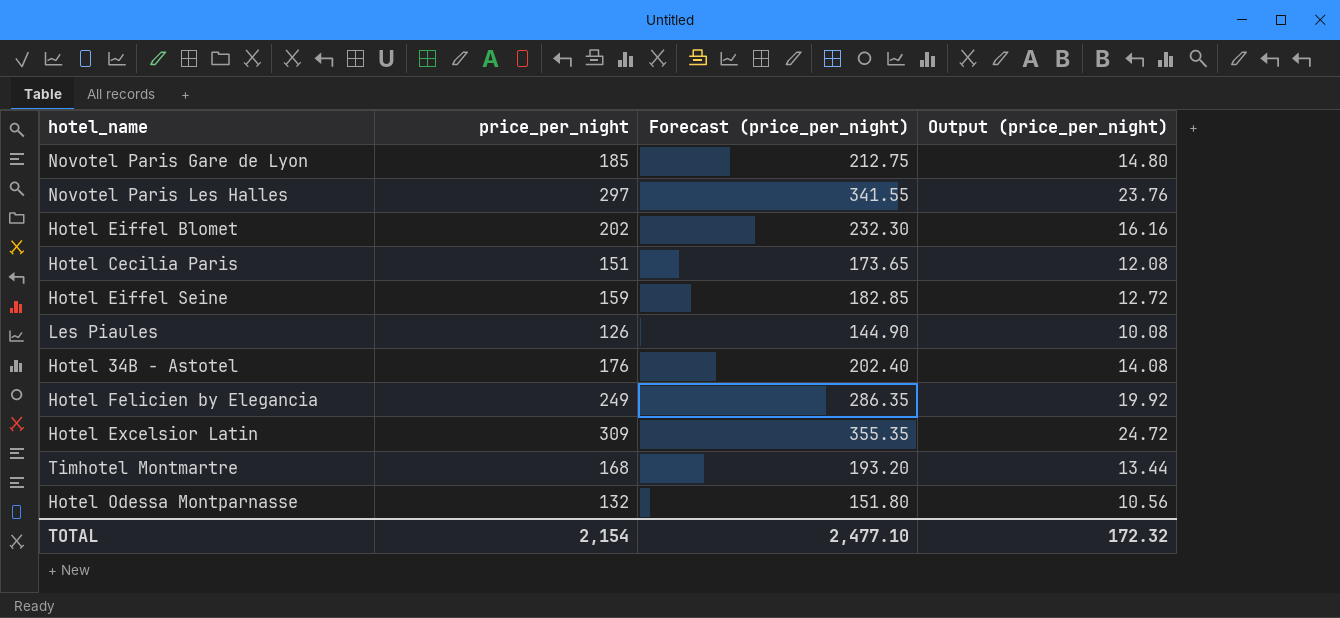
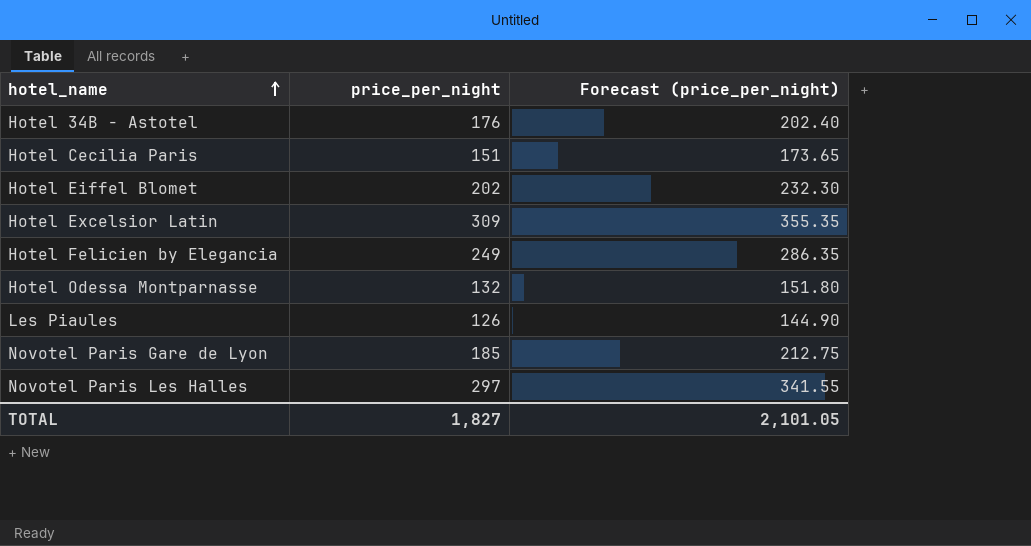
row order: none -> hotel_name ascending
column Output (price_per_night) | formula: [price_per_night] * 0.08 -> none
row Hotel Eiffel Seine: 159 | 182.85 | 12.72 -> none
row Timhotel Montmartre: 168 | 193.20 | 13.44 -> none
TOTAL | price_per_night: 2,154 -> 1,827
TOTAL | Forecast (price_per_night): 2,477.10 -> 2,101.05

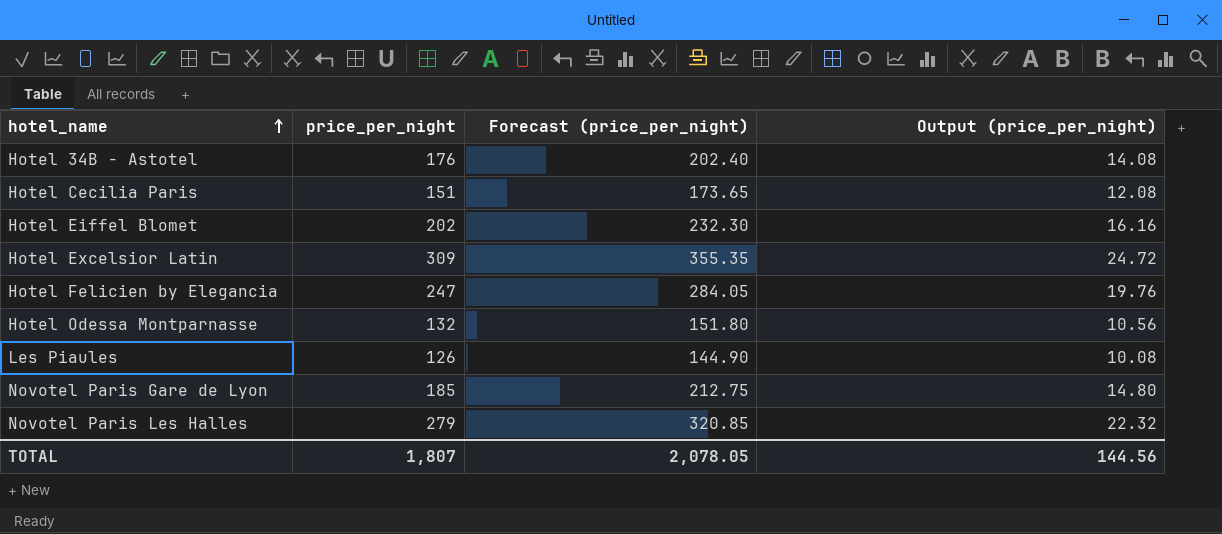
column Output (price_per_night) | formula: none -> [price_per_night] * 0.08
Hotel Felicien by Elegancia | price_per_night: 249 -> 247
Hotel Felicien by Elegancia | Forecast (price_per_night): 286.35 -> 284.05
Novotel Paris Les Halles | price_per_night: 297 -> 279
Novotel Paris Les Halles | Forecast (price_per_night): 341.55 -> 320.85
TOTAL | price_per_night: 1,827 -> 1,807
TOTAL | Forecast (price_per_night): 2,101.05 -> 2,078.05

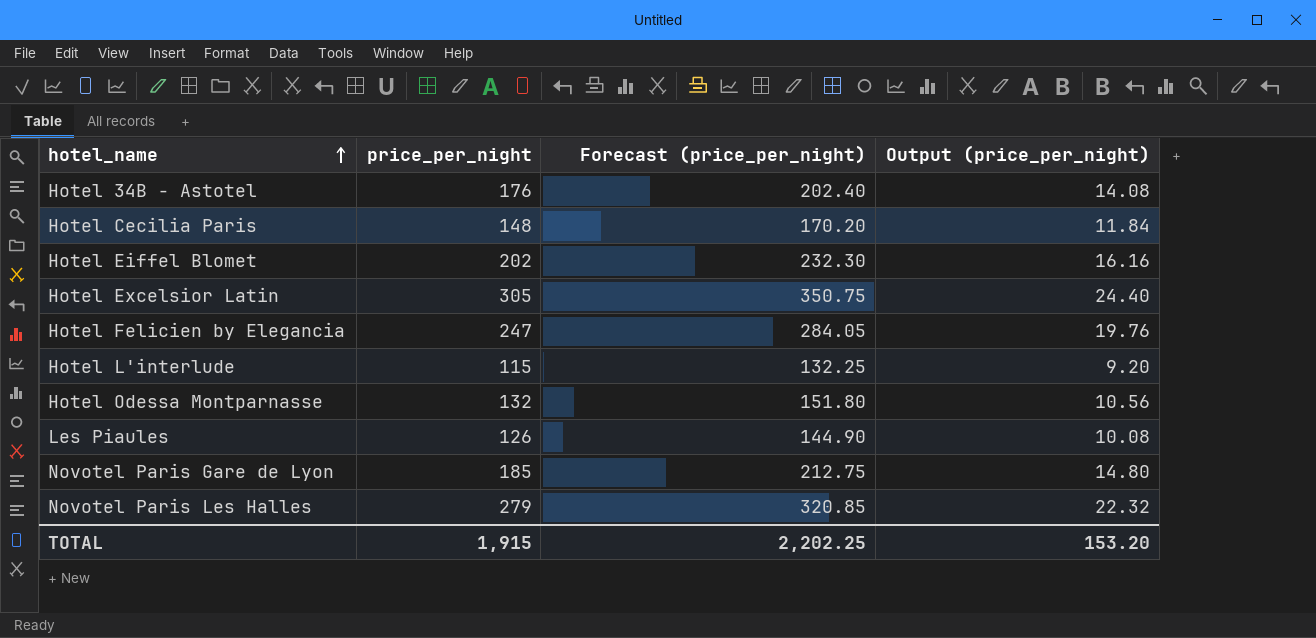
Hotel Cecilia Paris | price_per_night: 151 -> 148
Hotel Cecilia Paris | Forecast (price_per_night): 173.65 -> 170.20
Hotel Cecilia Paris | Output (price_per_night): 12.08 -> 11.84
Hotel Excelsior Latin | price_per_night: 309 -> 305
Hotel Excelsior Latin | Forecast (price_per_night): 355.35 -> 350.75
Hotel Excelsior Latin | Output (price_per_night): 24.72 -> 24.40
row Hotel L'interlude: none -> 115 | 132.25 | 9.20
TOTAL | price_per_night: 1,807 -> 1,915
TOTAL | Forecast (price_per_night): 2,078.05 -> 2,202.25
TOTAL | Output (price_per_night): 144.56 -> 153.20

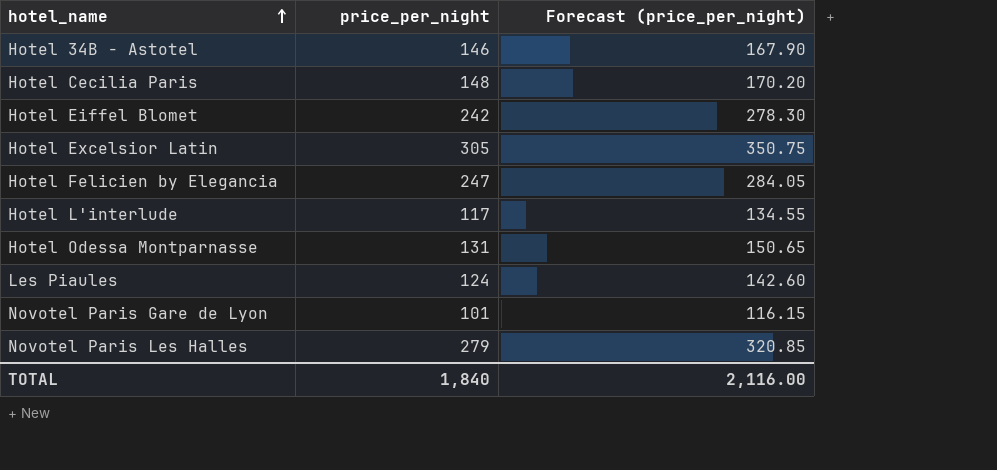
column Output (price_per_night) | formula: [price_per_night] * 0.08 -> none
Hotel 34B - Astotel | price_per_night: 176 -> 146
Hotel 34B - Astotel | Forecast (price_per_night): 202.40 -> 167.90
Hotel Eiffel Blomet | price_per_night: 202 -> 242
Hotel Eiffel Blomet | Forecast (price_per_night): 232.30 -> 278.30
Hotel L'interlude | price_per_night: 115 -> 117
Hotel L'interlude | Forecast (price_per_night): 132.25 -> 134.55
Hotel Odessa Montparnasse | price_per_night: 132 -> 131
Hotel Odessa Montparnasse | Forecast (price_per_night): 151.80 -> 150.65
Les Piaules | price_per_night: 126 -> 124
Les Piaules | Forecast (price_per_night): 144.90 -> 142.60
Novotel Paris Gare de Lyon | price_per_night: 185 -> 101
Novotel Paris Gare de Lyon | Forecast (price_per_night): 212.75 -> 116.15
TOTAL | price_per_night: 1,915 -> 1,840
TOTAL | Forecast (price_per_night): 2,202.25 -> 2,116.00

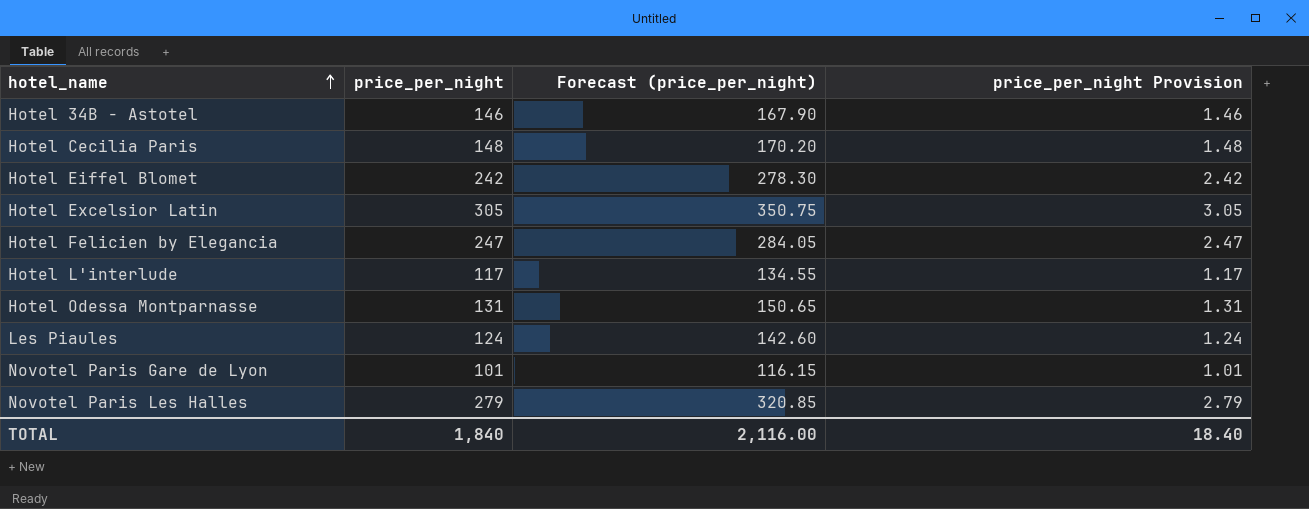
column price_per_night Provision | formula: none -> [price_per_night] * 0.01

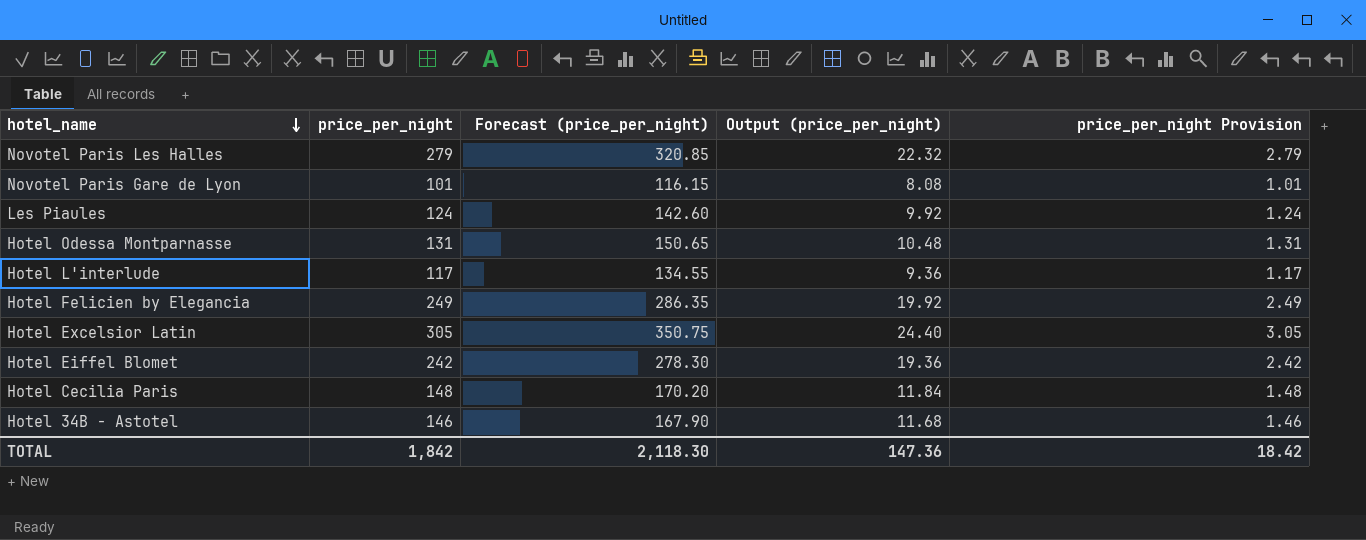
row order: hotel_name ascending -> hotel_name descending
column Output (price_per_night) | formula: none -> [price_per_night] * 0.08
Hotel Felicien by Elegancia | price_per_night: 247 -> 249
Hotel Felicien by Elegancia | Forecast (price_per_night): 284.05 -> 286.35
Hotel Felicien by Elegancia | price_per_night Provision: 2.47 -> 2.49
TOTAL | price_per_night: 1,840 -> 1,842
TOTAL | Forecast (price_per_night): 2,116.00 -> 2,118.30
TOTAL | price_per_night Provision: 18.40 -> 18.42

